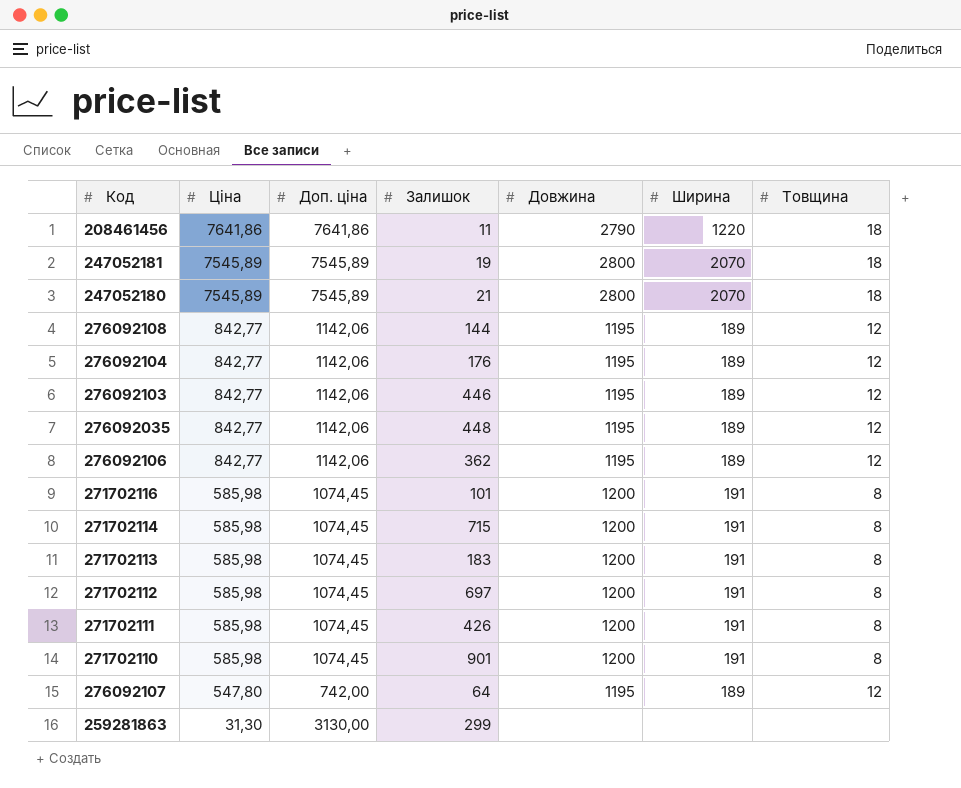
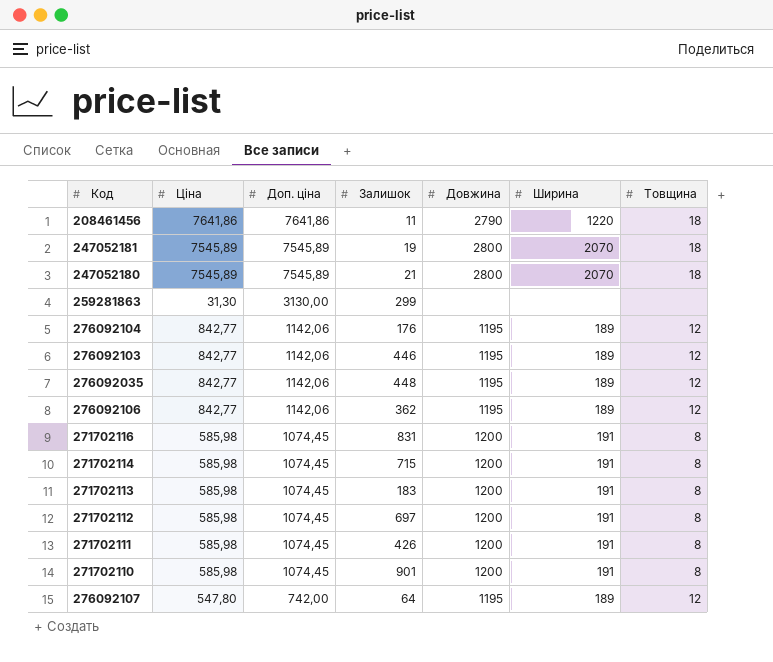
row order: Ціна descending -> Доп. ціна descending
row 276092108: 842,77 | 1142,06 | 144 | 1195 | 189 | 12 -> none
271702116 | Залишок: 101 -> 831

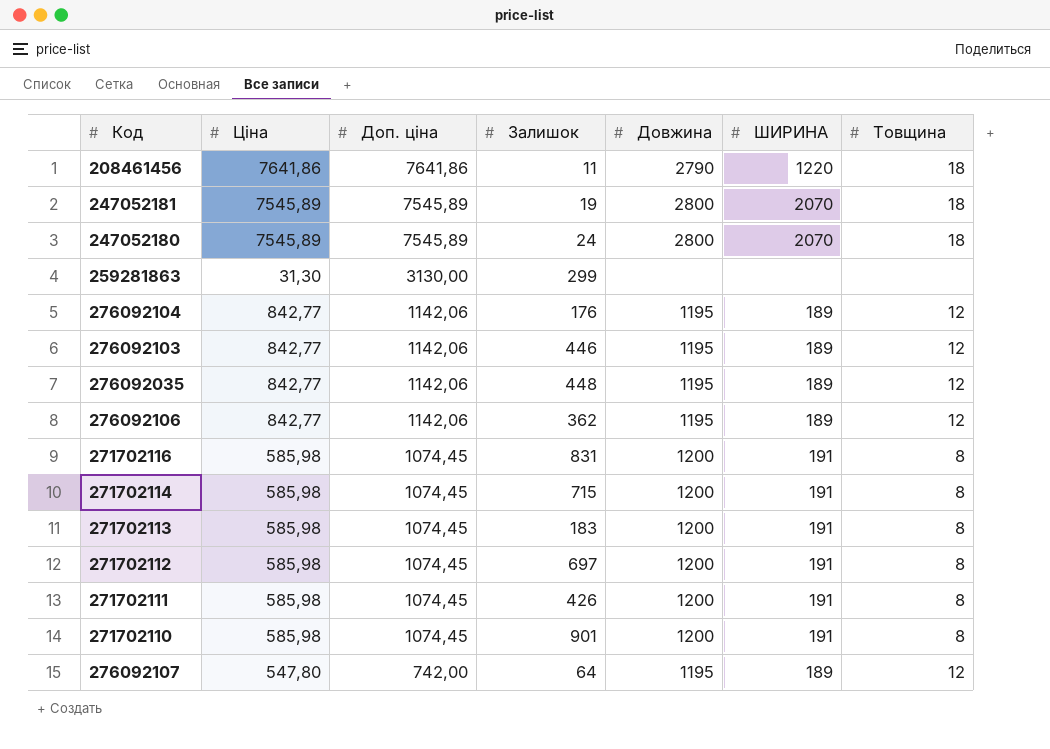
column name: Ширина -> ШИРИНА
247052180 | Залишок: 21 -> 24

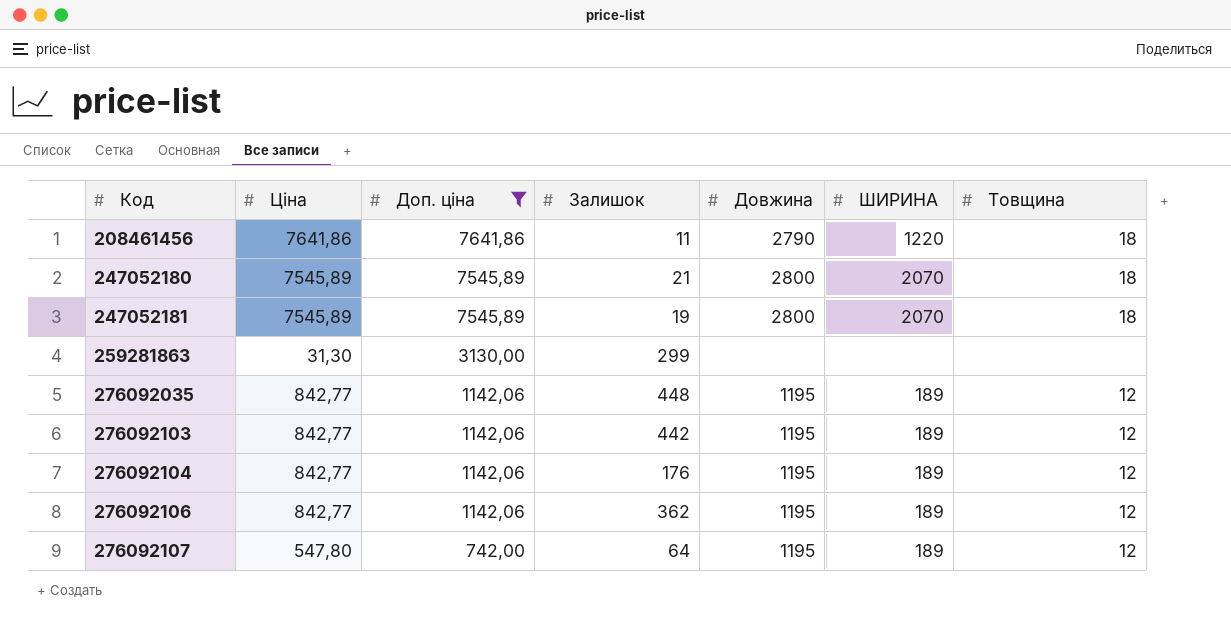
filter: none -> Доп. ціна != 1074,45
row order: Доп. ціна descending -> Код ascending
247052180 | Залишок: 24 -> 21
276092103 | Залишок: 446 -> 442

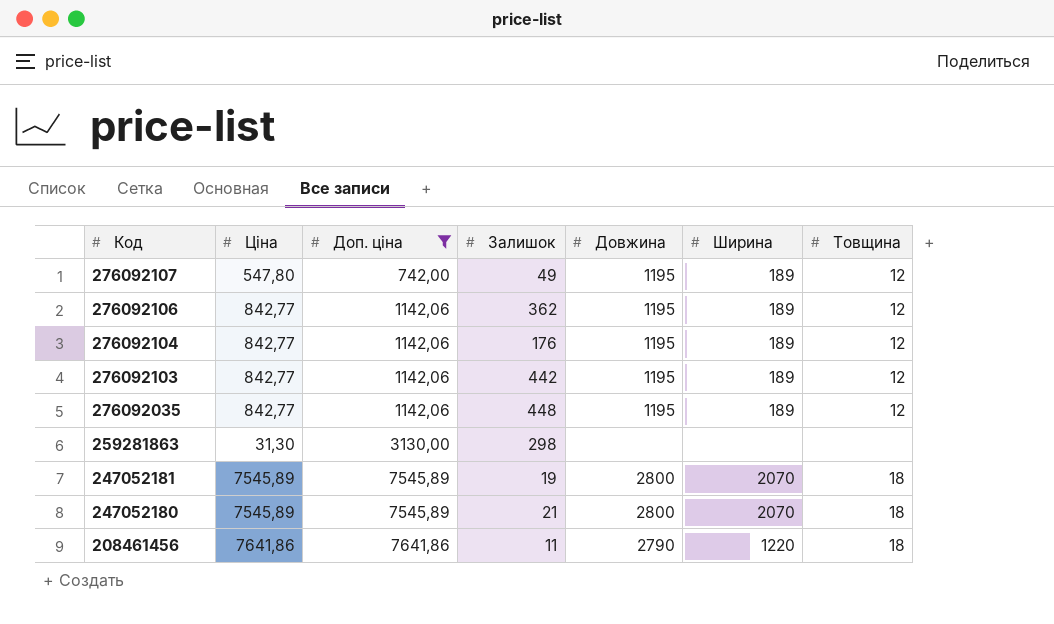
row order: Код ascending -> Код descending
column name: ШИРИНА -> Ширина
276092107 | Залишок: 64 -> 49
259281863 | Залишок: 299 -> 298

